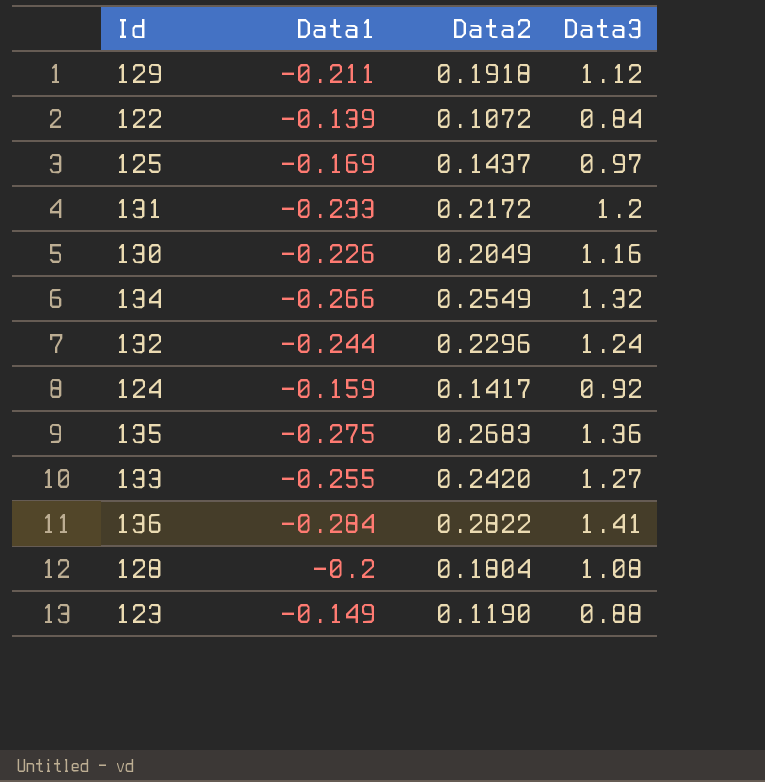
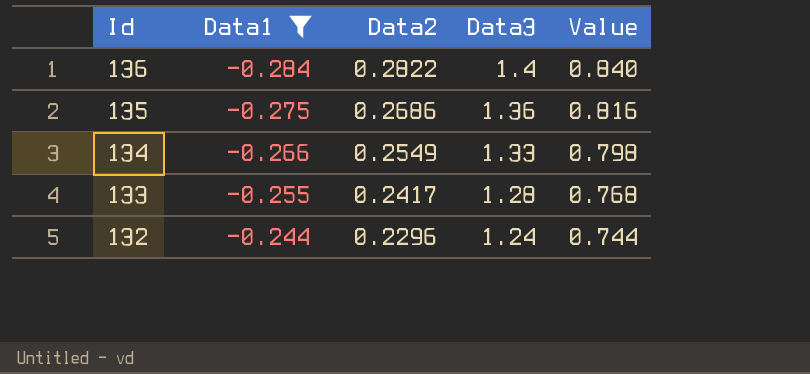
filter: none -> Data1 <= -0.244
row order: none -> Id descending
column Value | formula: none -> [Data3] * 0.6
136 | Data3: 1.41 -> 1.4
135 | Data2: 0.2683 -> 0.2686
134 | Data3: 1.32 -> 1.33
133 | Data2: 0.2420 -> 0.2417
133 | Data3: 1.27 -> 1.28

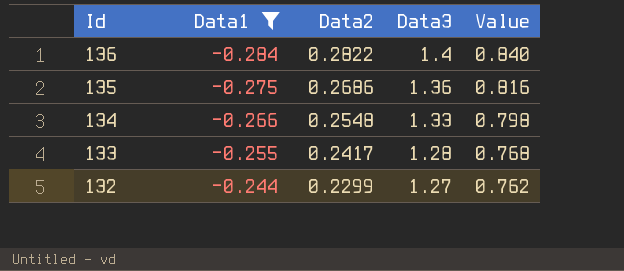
134 | Data2: 0.2549 -> 0.2548
132 | Data2: 0.2296 -> 0.2299
132 | Data3: 1.24 -> 1.27
132 | Value: 0.744 -> 0.762

